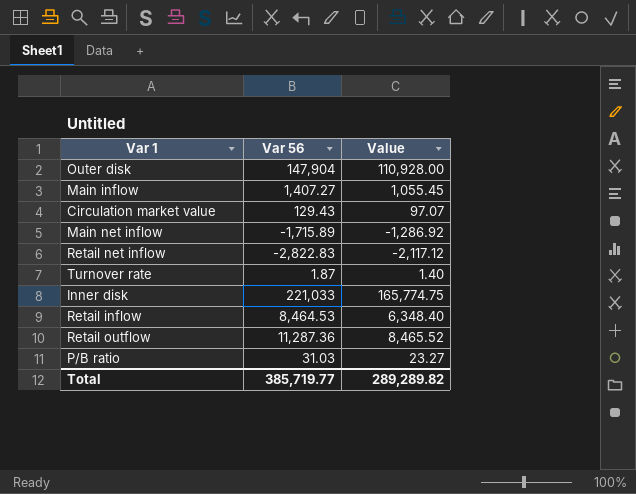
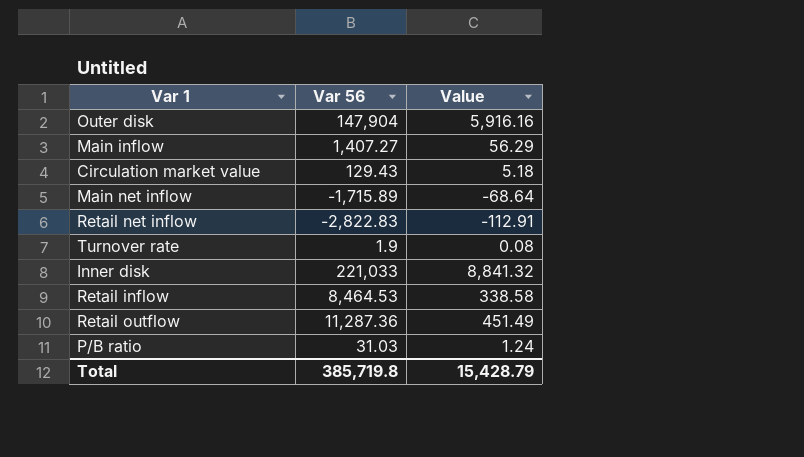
column Value | formula: [Var 56] * 0.75 -> [Var 56] * 0.04
Turnover rate | Var 56: 1.87 -> 1.9
Total | Var 56: 385,719.77 -> 385,719.8
Total | Value: 289,289.82 -> 15,428.79

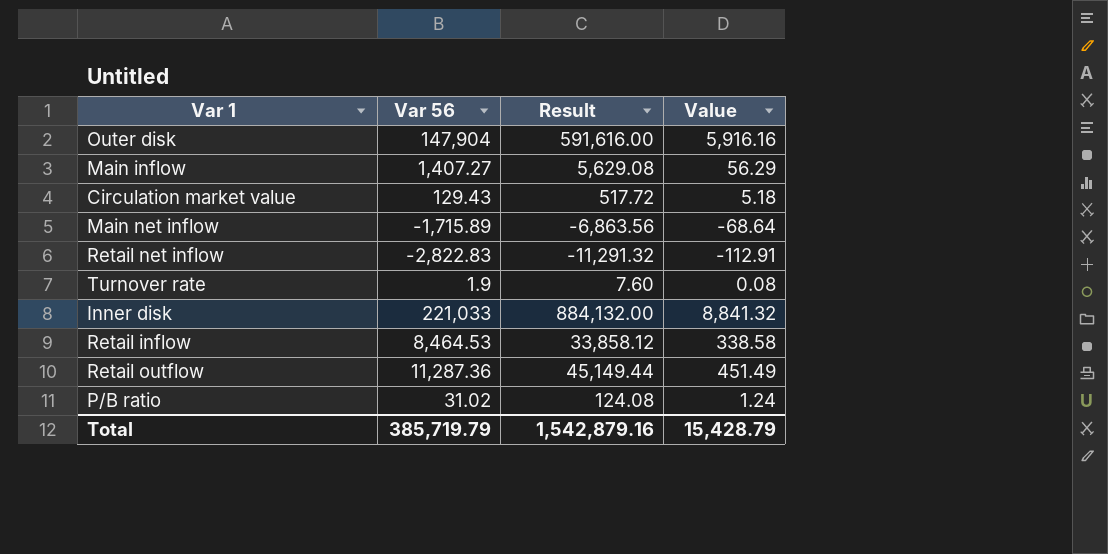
column Result | formula: none -> [Var 56] * 4
P/B ratio | Var 56: 31.03 -> 31.02
Total | Var 56: 385,719.8 -> 385,719.79

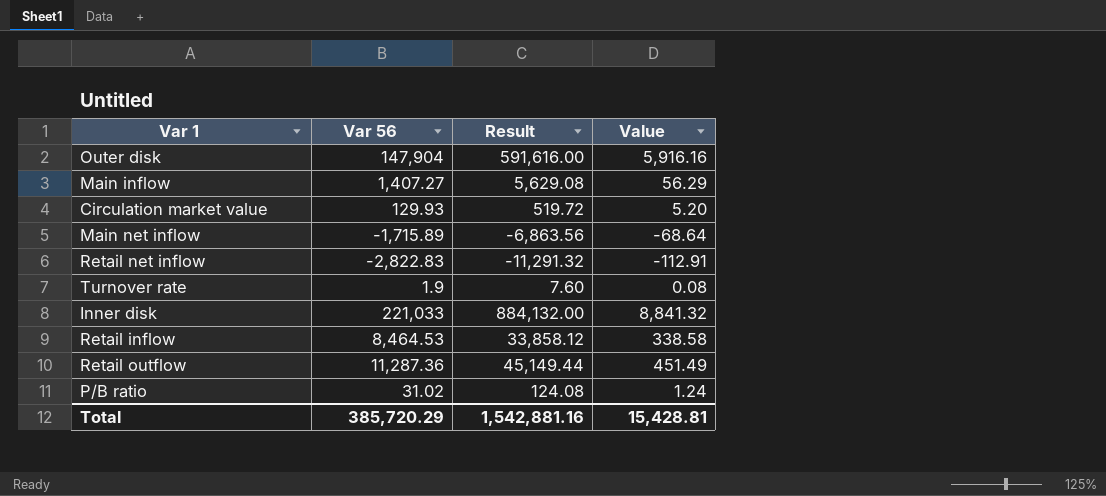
Circulation market value | Var 56: 129.43 -> 129.93
Circulation market value | Result: 517.72 -> 519.72
Circulation market value | Value: 5.18 -> 5.20
Total | Var 56: 385,719.79 -> 385,720.29
Total | Result: 1,542,879.16 -> 1,542,881.16
Total | Value: 15,428.79 -> 15,428.81

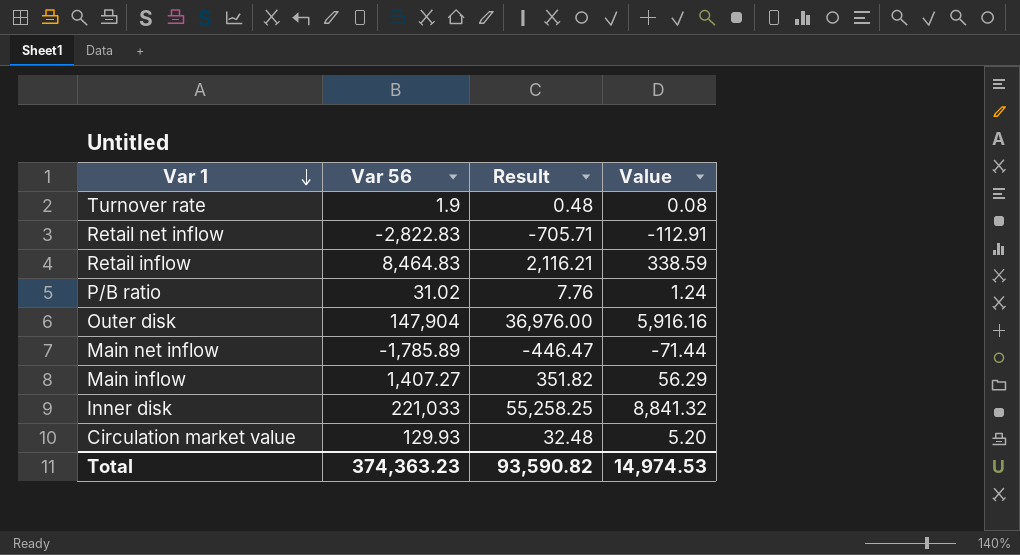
row order: none -> Var 1 descending
column Result | formula: [Var 56] * 4 -> [Var 56] * 0.25
row Retail outflow: 11,287.36 | 45,149.44 | 451.49 -> none
Retail inflow | Var 56: 8,464.53 -> 8,464.83
Retail inflow | Value: 338.58 -> 338.59
Main net inflow | Var 56: -1,715.89 -> -1,785.89
Main net inflow | Value: -68.64 -> -71.44
Total | Var 56: 385,720.29 -> 374,363.23
Total | Result: 1,542,881.16 -> 93,590.82
Total | Value: 15,428.81 -> 14,974.53

